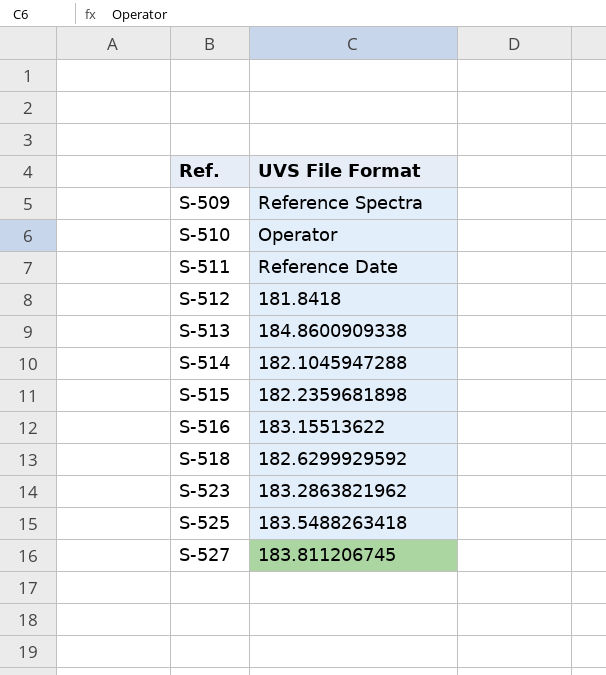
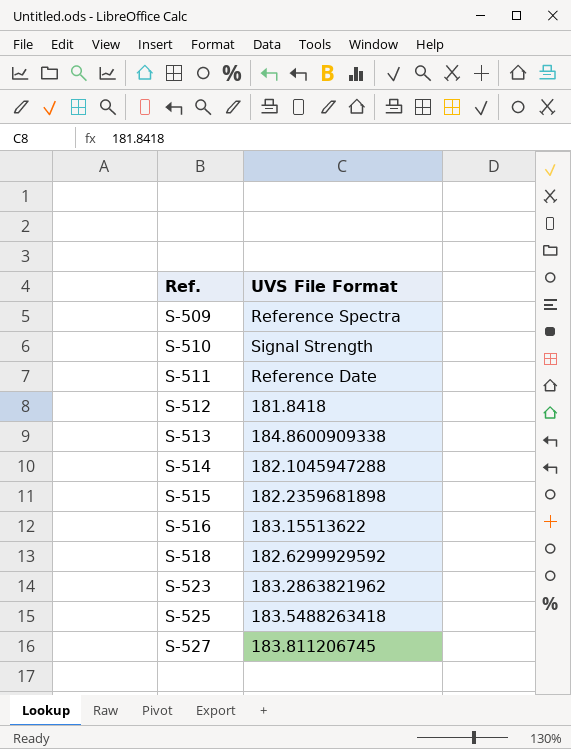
S-510 | UVS File Format: Operator -> Signal Strength

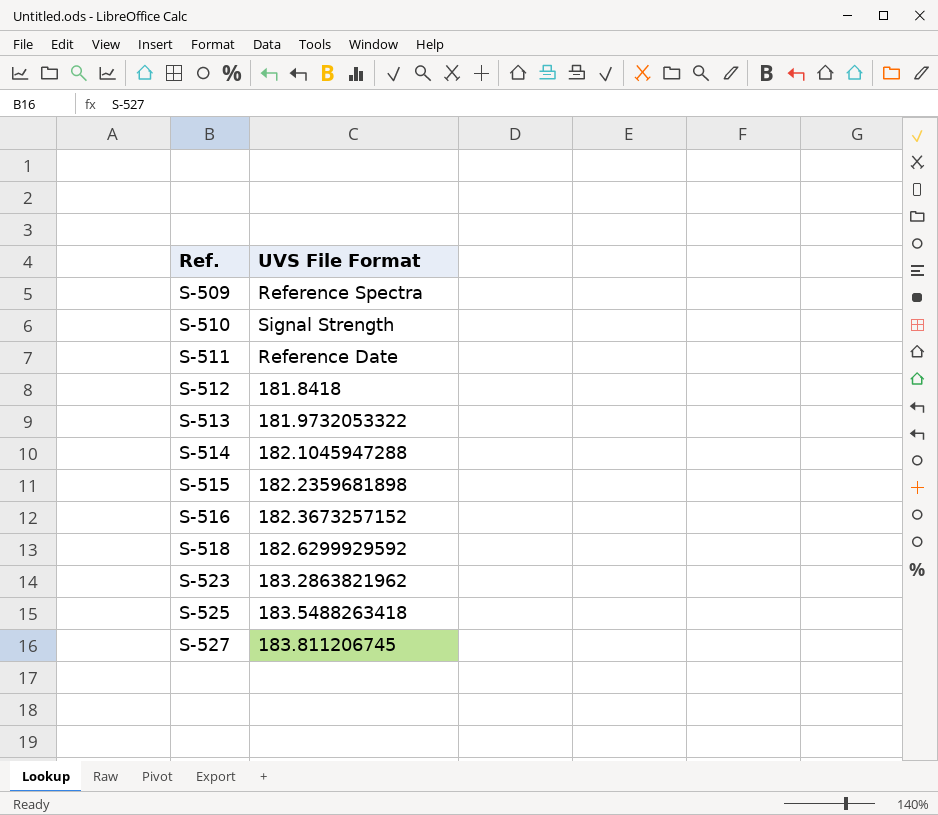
S-513 | UVS File Format: 184.8600909338 -> 181.9732053322
S-516 | UVS File Format: 183.15513622 -> 182.3673257152

